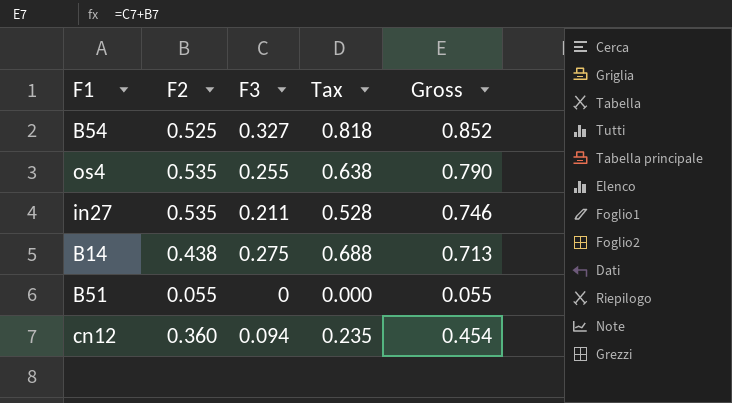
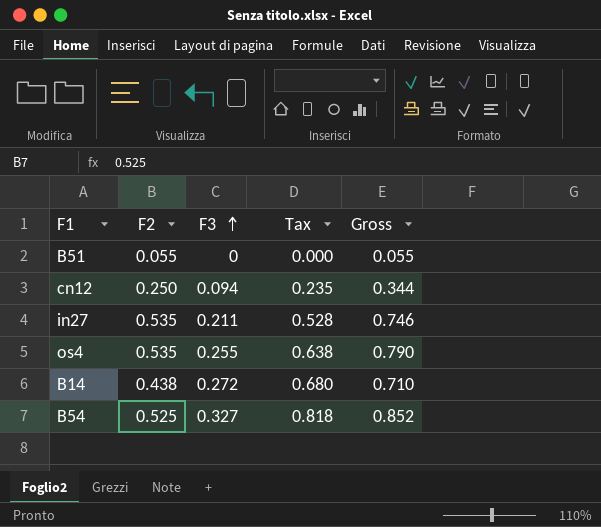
row order: none -> F3 ascending
cn12 | F2: 0.360 -> 0.250
cn12 | Gross: 0.454 -> 0.344
B14 | F3: 0.275 -> 0.272
B14 | Tax: 0.688 -> 0.680
B14 | Gross: 0.713 -> 0.710

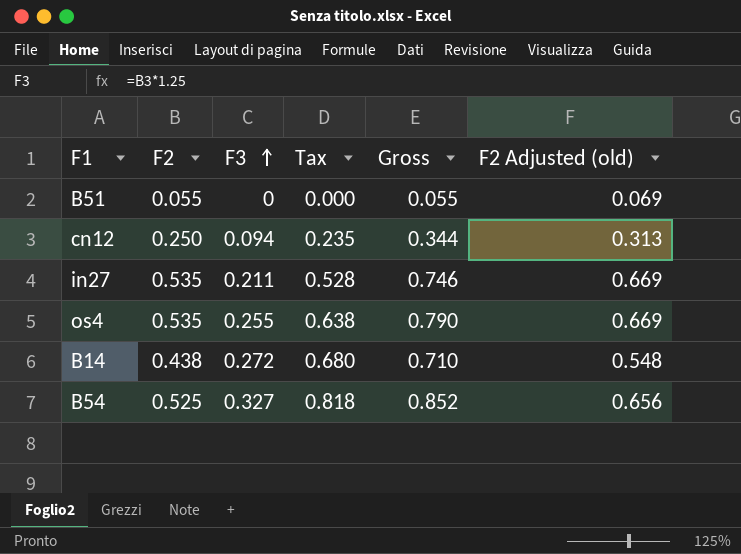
column F2 Adjusted (old) | formula: none -> [F2] * 1.25

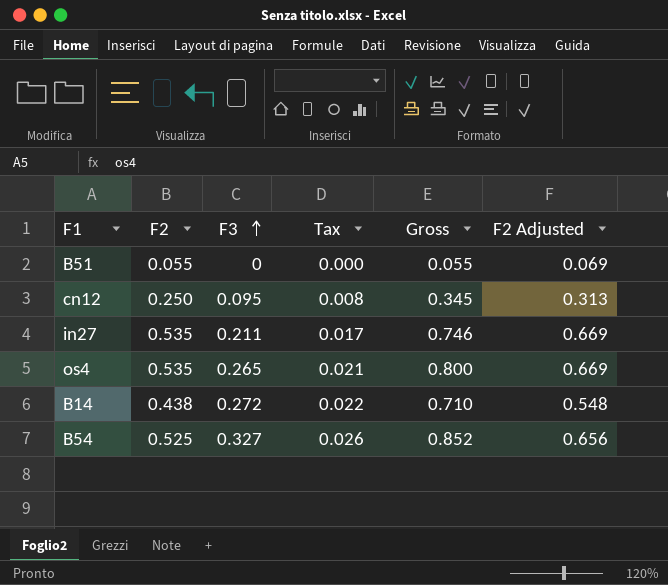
column Tax | formula: [F3] * 2.5 -> [F3] * 0.08
column name: F2 Adjusted (old) -> F2 Adjusted
cn12 | F3: 0.094 -> 0.095
cn12 | Gross: 0.344 -> 0.345
os4 | F3: 0.255 -> 0.265
os4 | Gross: 0.790 -> 0.800

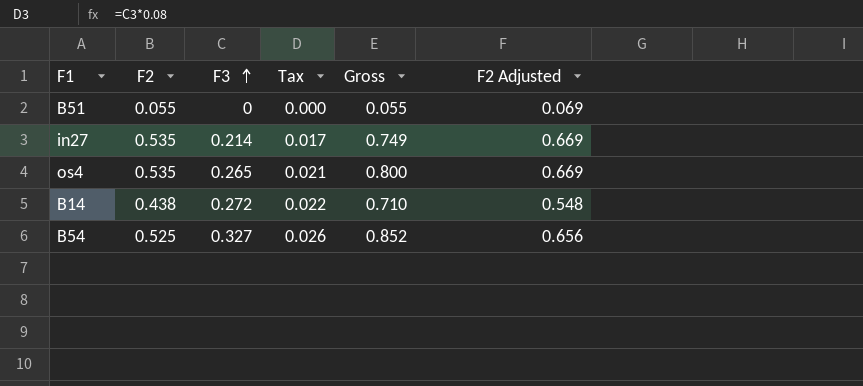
row cn12: 0.250 | 0.095 | 0.008 | 0.345 | 0.313 -> none
in27 | F3: 0.211 -> 0.214
in27 | Gross: 0.746 -> 0.749

